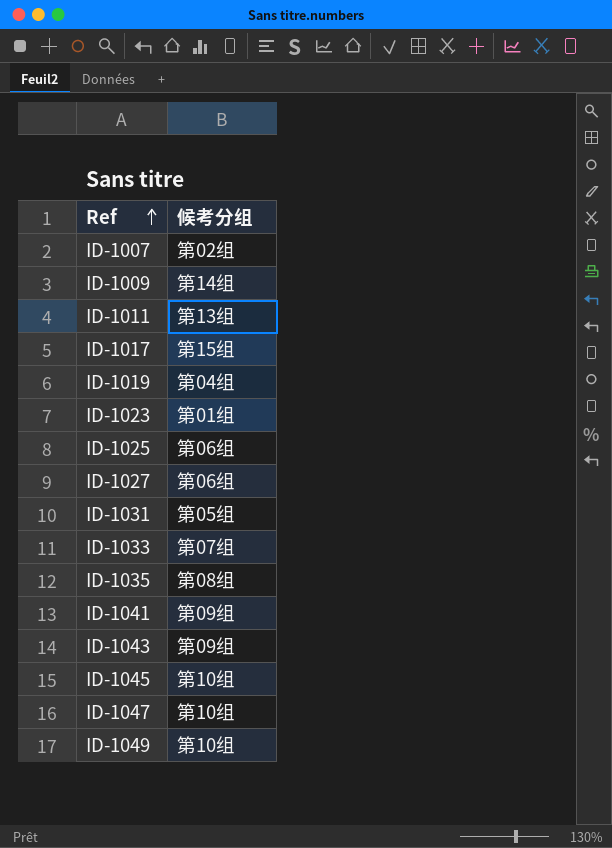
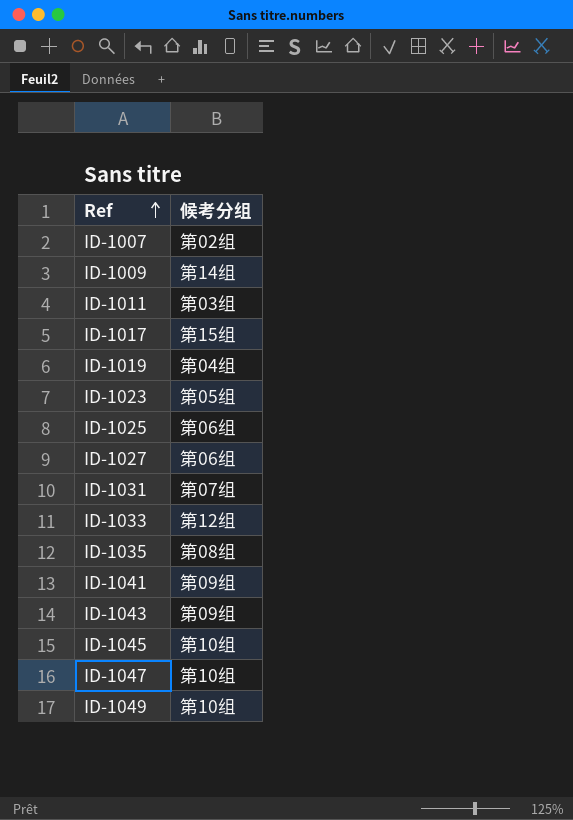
ID-1011 | 候考分组: 第13组 -> 第03组
ID-1023 | 候考分组: 第01组 -> 第05组
ID-1031 | 候考分组: 第05组 -> 第07组
ID-1033 | 候考分组: 第07组 -> 第12组

